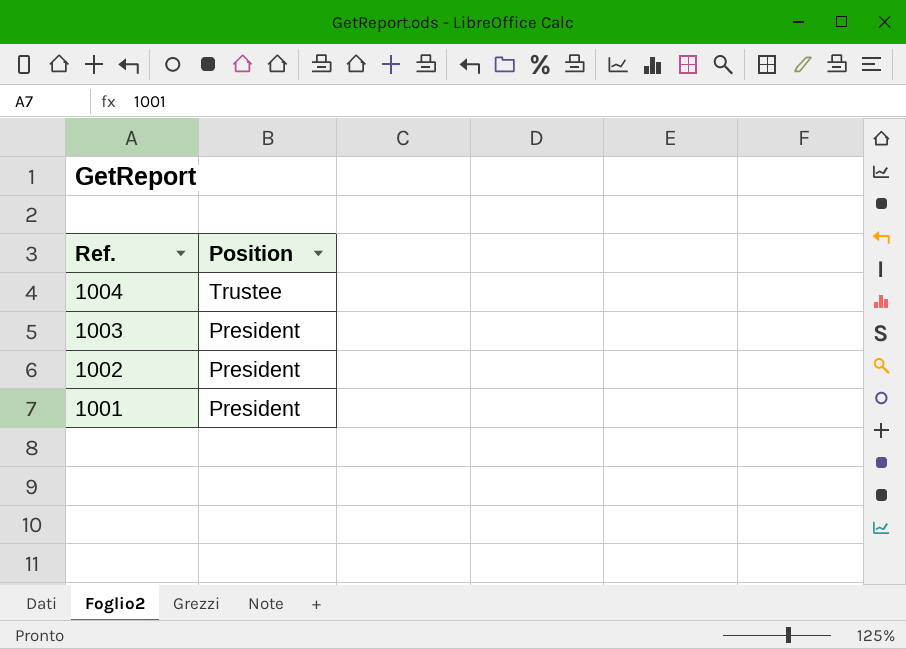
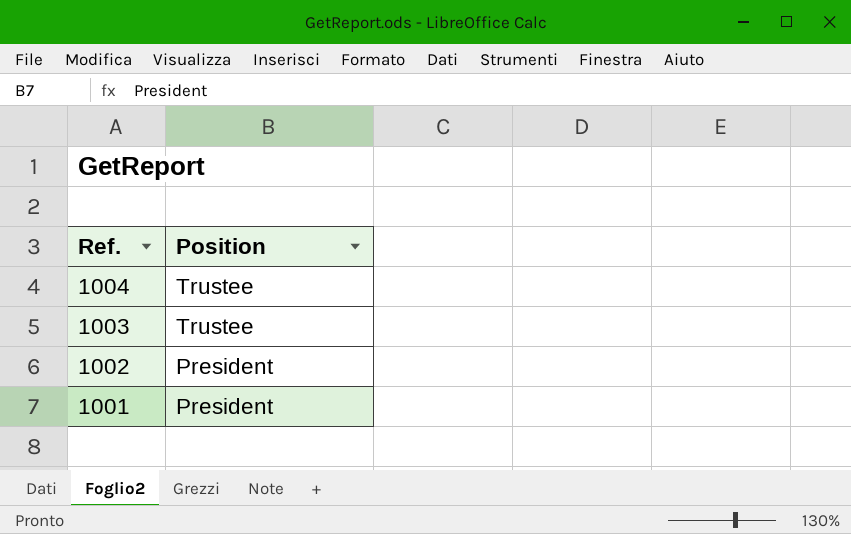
1003 | Position: President -> Trustee

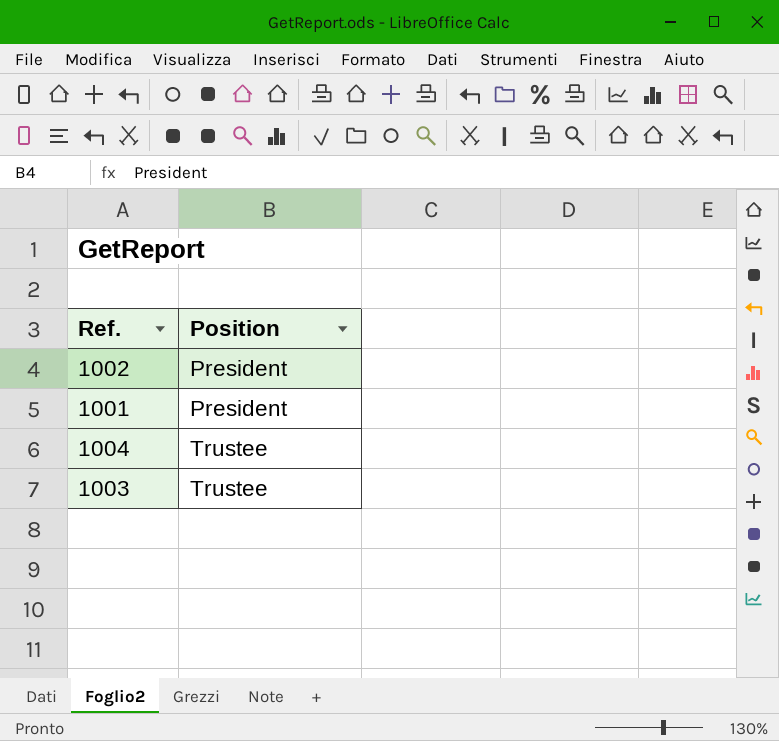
row order: Ref. descending -> Position ascending

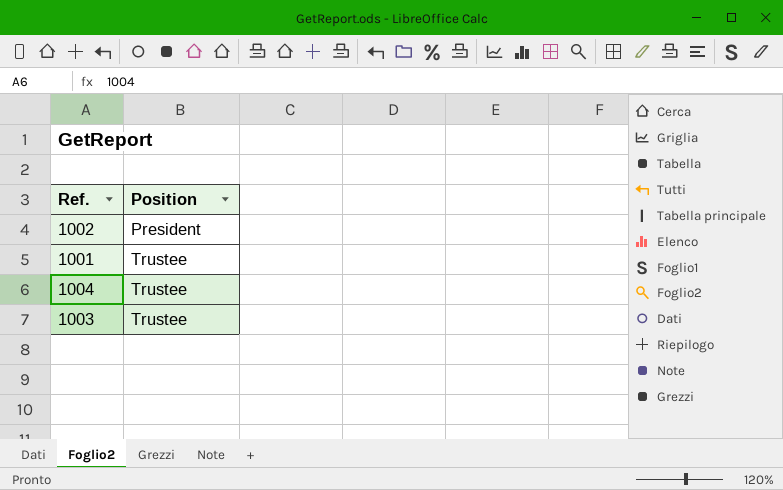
1001 | Position: President -> Trustee

